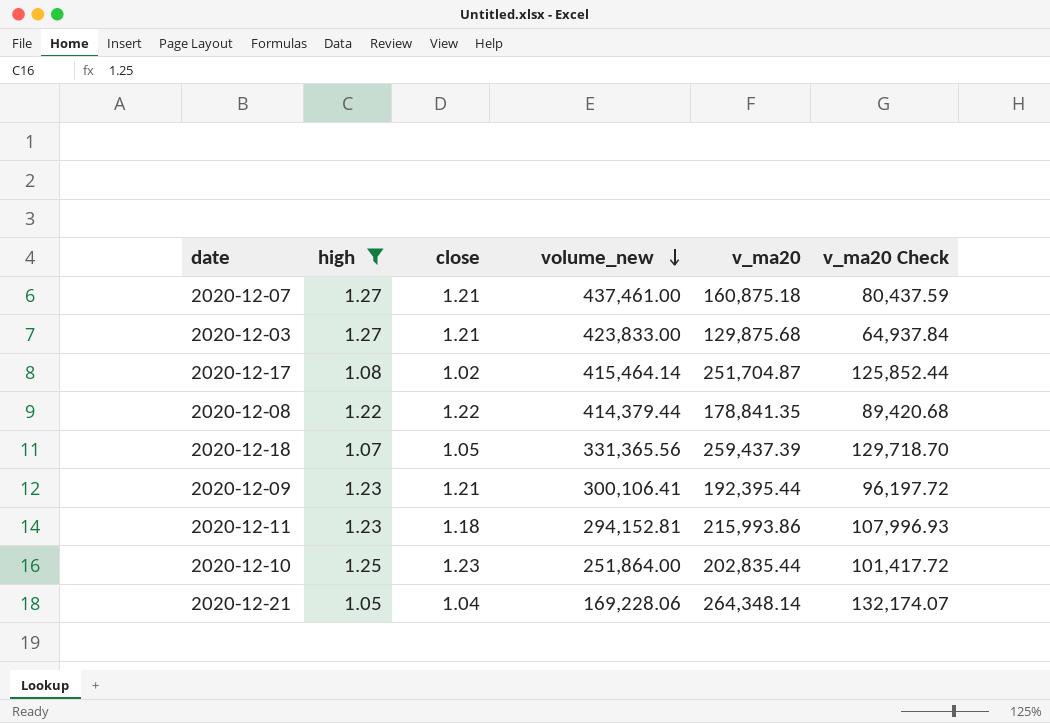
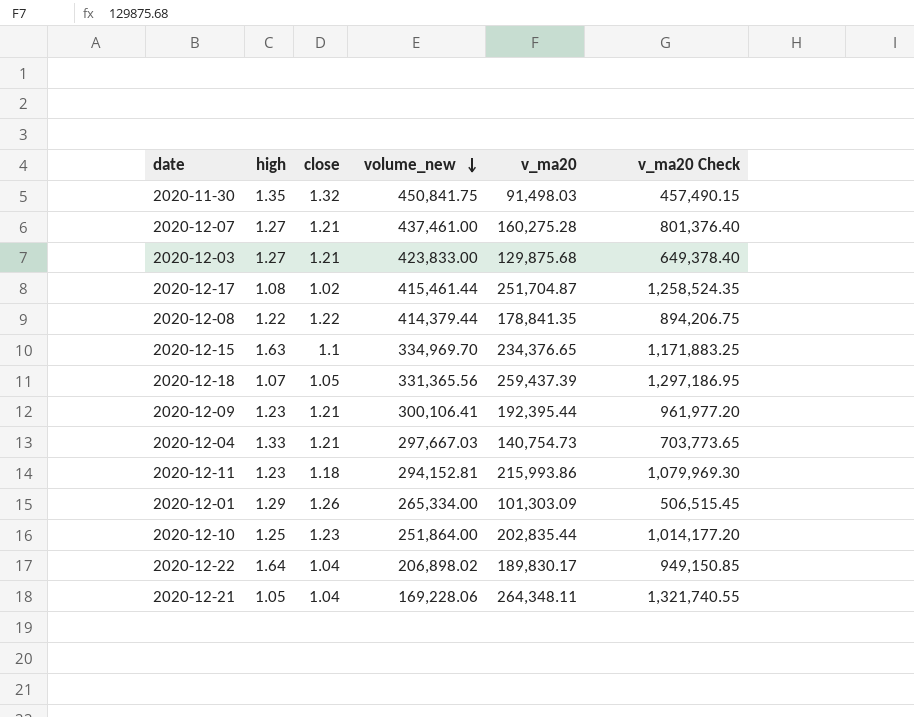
filter: high <= 1.27 -> none
column v_ma20 Check | formula: [v_ma20] * 0.5 -> [v_ma20] * 5
2020-12-07 | v_ma20: 160,875.18 -> 160,275.28
2020-12-17 | volume_new: 415,464.14 -> 415,461.44
2020-12-21 | v_ma20: 264,348.14 -> 264,348.11

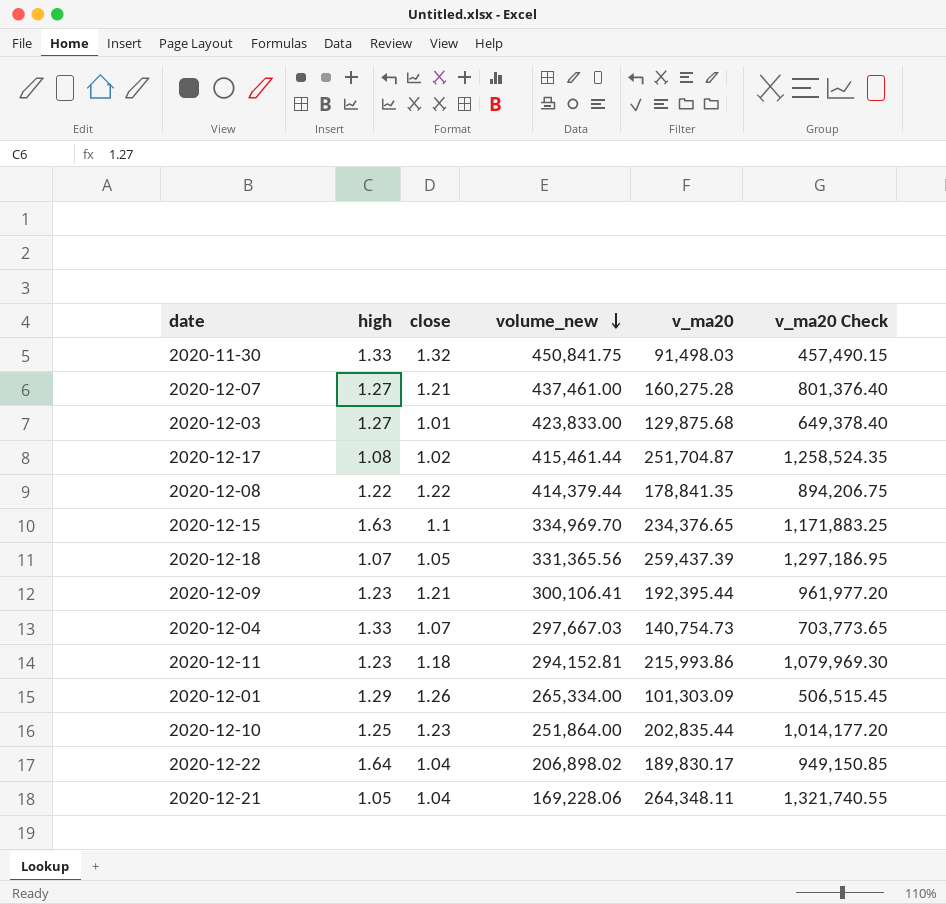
2020-11-30 | high: 1.35 -> 1.33
2020-12-03 | close: 1.21 -> 1.01
2020-12-04 | close: 1.21 -> 1.07

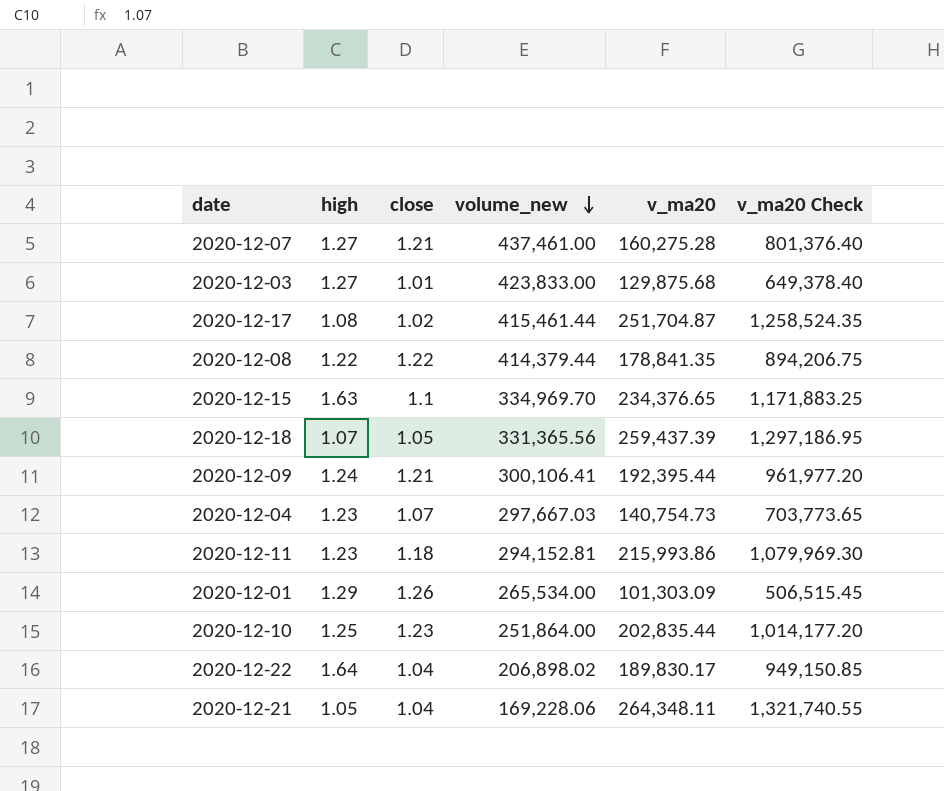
row 2020-11-30: 1.33 | 1.32 | 450,841.75 | 91,498.03 | 457,490.15 -> none
2020-12-09 | high: 1.23 -> 1.24
2020-12-04 | high: 1.33 -> 1.23
2020-12-01 | volume_new: 265,334.00 -> 265,534.00

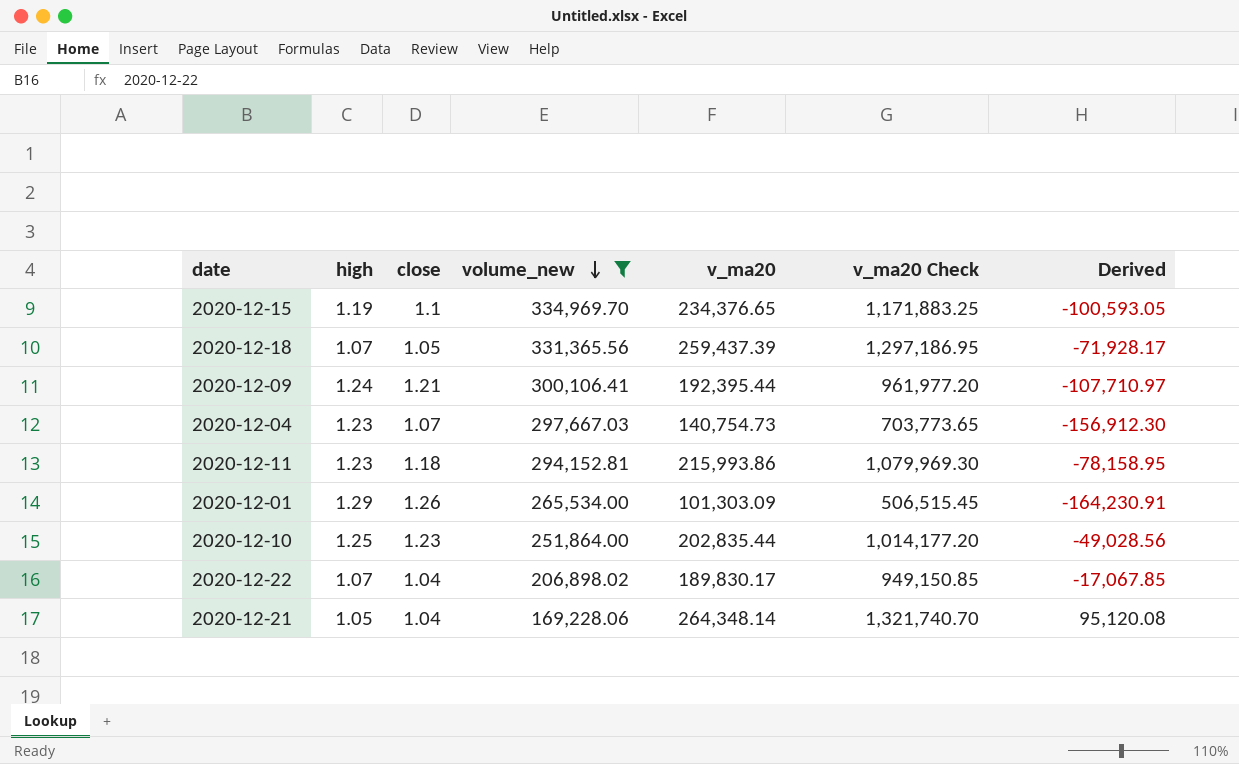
filter: none -> volume_new <= 334,969.70
column Derived | formula: none -> [v_ma20] - [volume_new]
2020-12-15 | high: 1.63 -> 1.19
2020-12-22 | high: 1.64 -> 1.07
2020-12-21 | v_ma20: 264,348.11 -> 264,348.14
2020-12-21 | v_ma20 Check: 1,321,740.55 -> 1,321,740.70

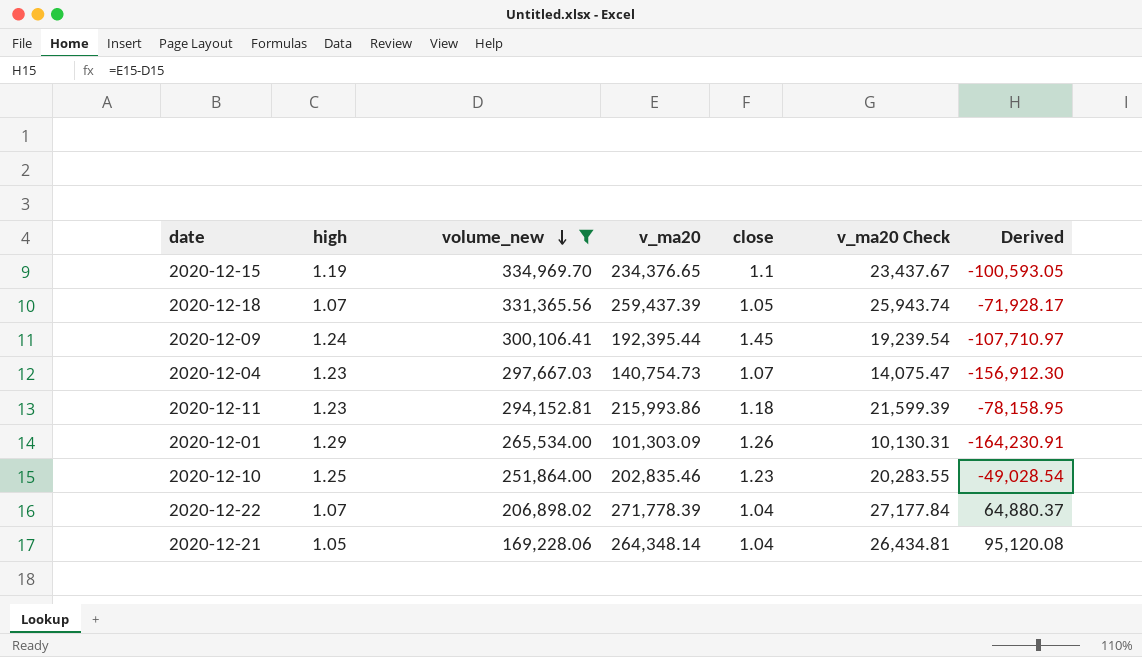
column close | position: 3 -> 5
column v_ma20 Check | formula: [v_ma20] * 5 -> [v_ma20] * 0.1
2020-12-09 | close: 1.21 -> 1.45
2020-12-10 | v_ma20: 202,835.44 -> 202,835.46
2020-12-10 | Derived: -49,028.56 -> -49,028.54
2020-12-22 | v_ma20: 189,830.17 -> 271,778.39
2020-12-22 | Derived: -17,067.85 -> 64,880.37

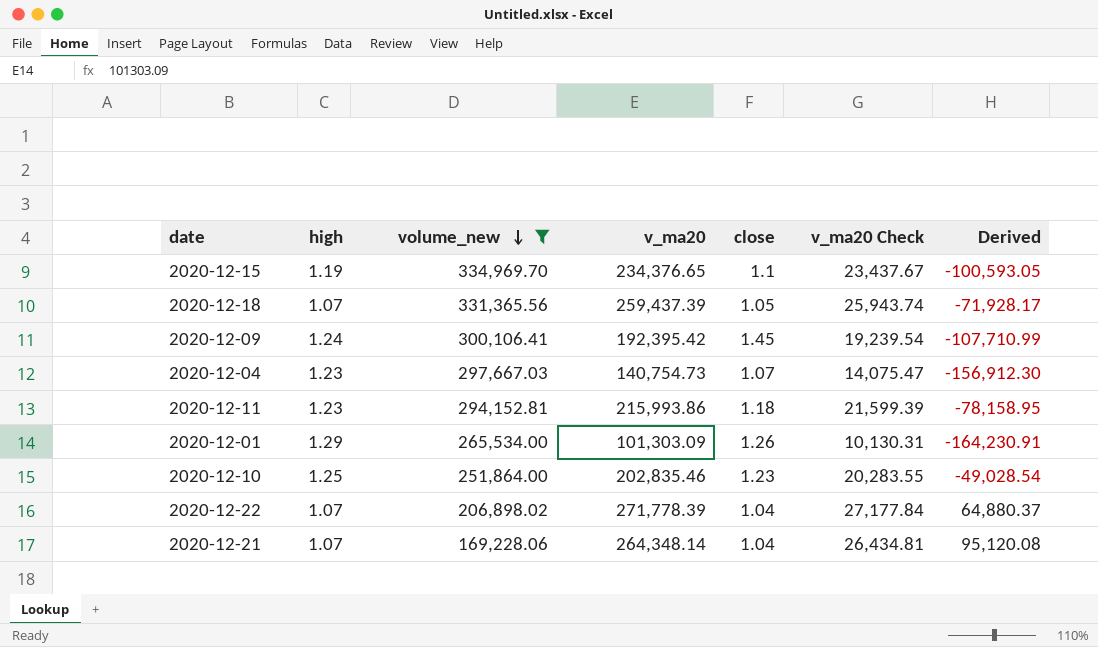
2020-12-09 | v_ma20: 192,395.44 -> 192,395.42
2020-12-09 | Derived: -107,710.97 -> -107,710.99
2020-12-21 | high: 1.05 -> 1.07

